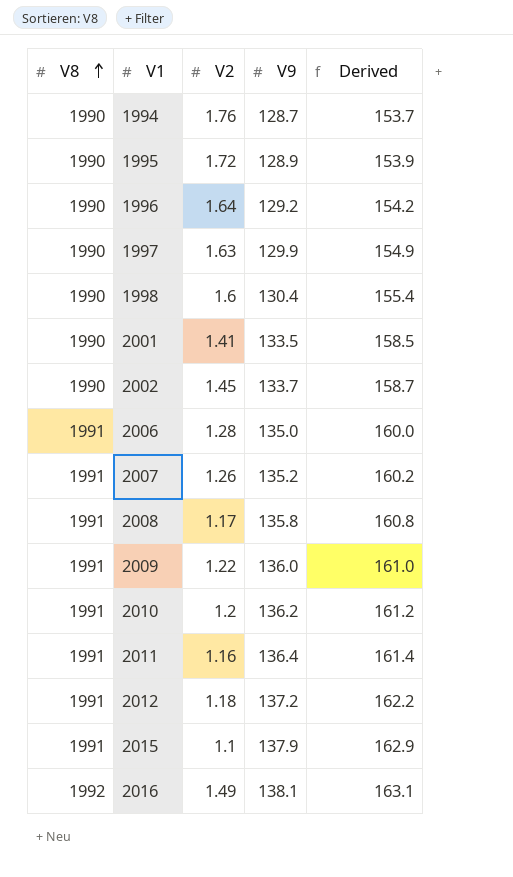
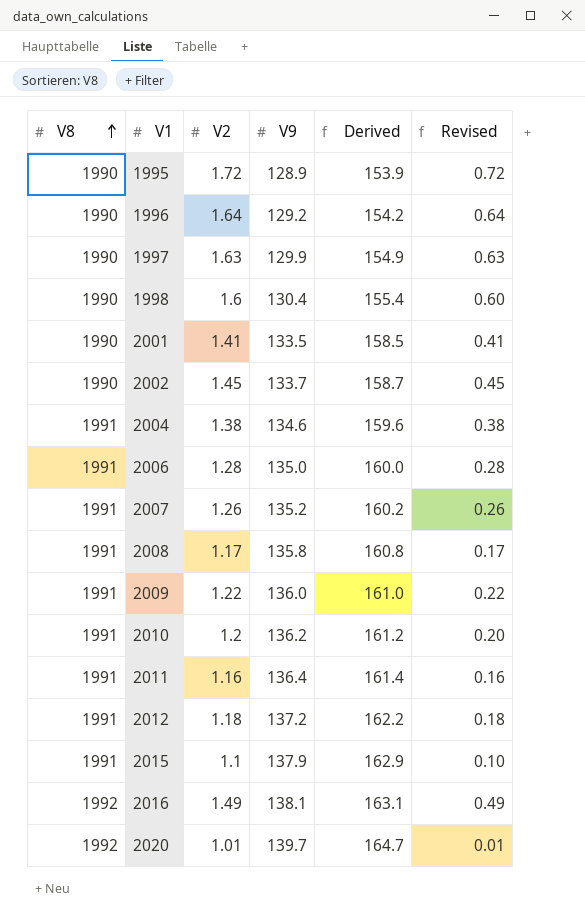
column Revised | formula: none -> [V2] - 1
row 1994: 1990 | 1.76 | 128.7 | 153.7 -> none
row 2004: none -> 1991 | 1.38 | 134.6 | 159.6 | 0.38
row 2020: none -> 1992 | 1.01 | 139.7 | 164.7 | 0.01

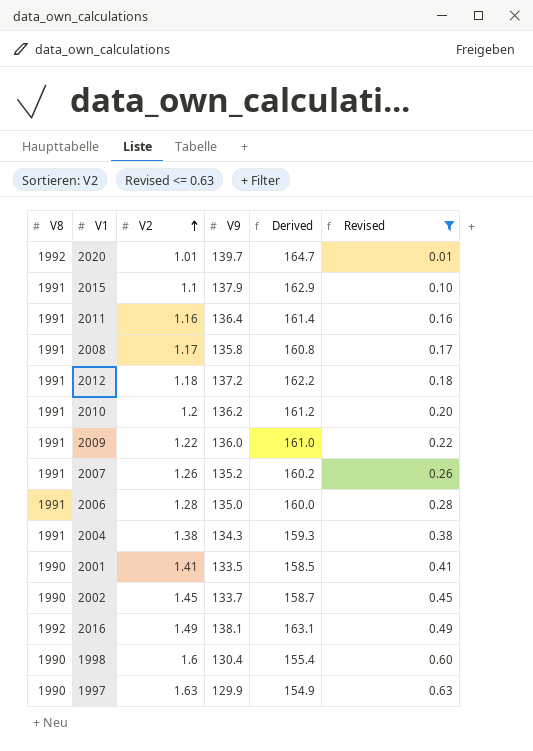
filter: none -> Revised <= 0.63
row order: V8 ascending -> V2 ascending
2004 | V9: 134.6 -> 134.3
2004 | Derived: 159.6 -> 159.3

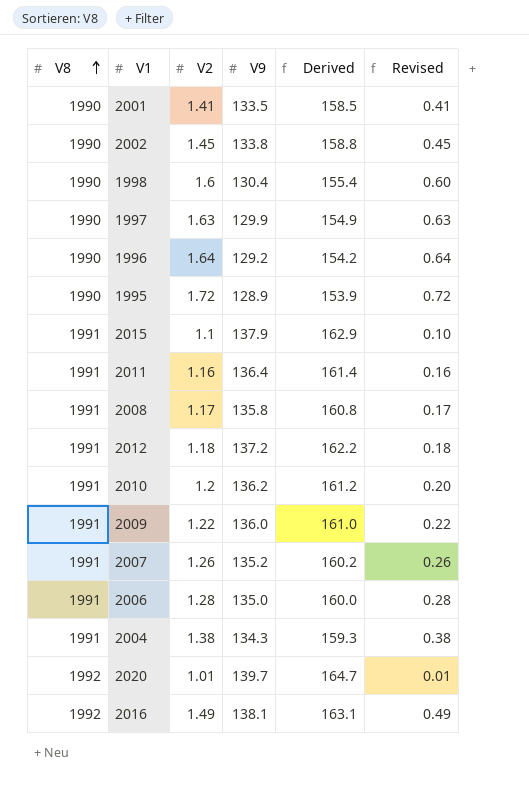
filter: Revised <= 0.63 -> none
row order: V2 ascending -> V8 ascending
2002 | V9: 133.7 -> 133.8
2002 | Derived: 158.7 -> 158.8

